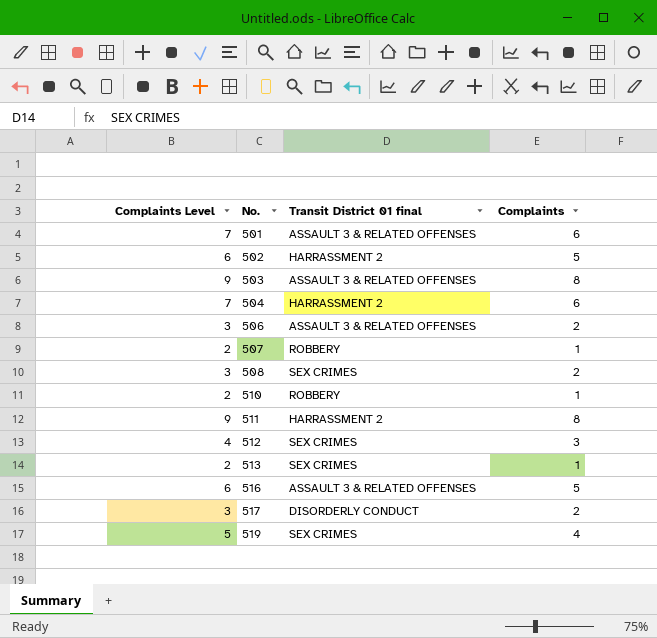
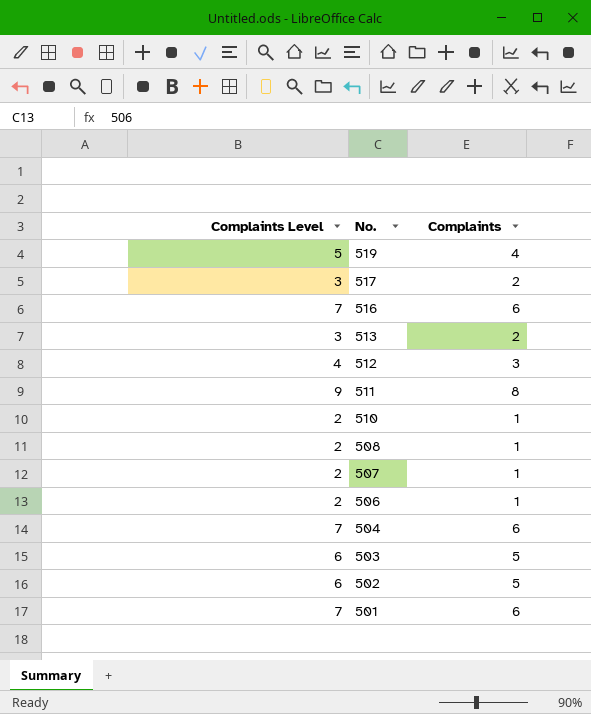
row order: No. ascending -> No. descending
column Transit District 01 final | position: 3 -> none
516 | Complaints Level: 6 -> 7
516 | Complaints: 5 -> 6
513 | Complaints Level: 2 -> 3
513 | Complaints: 1 -> 2
508 | Complaints Level: 3 -> 2
508 | Complaints: 2 -> 1
506 | Complaints Level: 3 -> 2
506 | Complaints: 2 -> 1
503 | Complaints Level: 9 -> 6
503 | Complaints: 8 -> 5

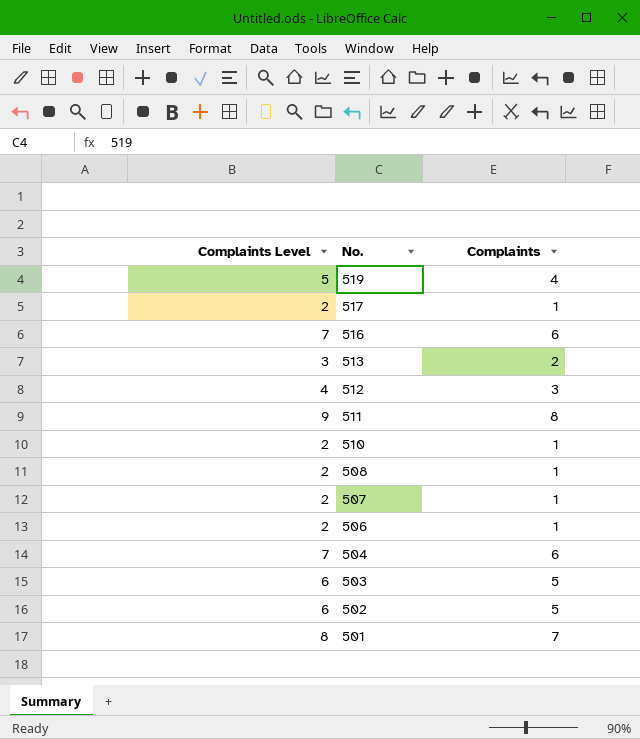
517 | Complaints Level: 3 -> 2
517 | Complaints: 2 -> 1
501 | Complaints Level: 7 -> 8
501 | Complaints: 6 -> 7

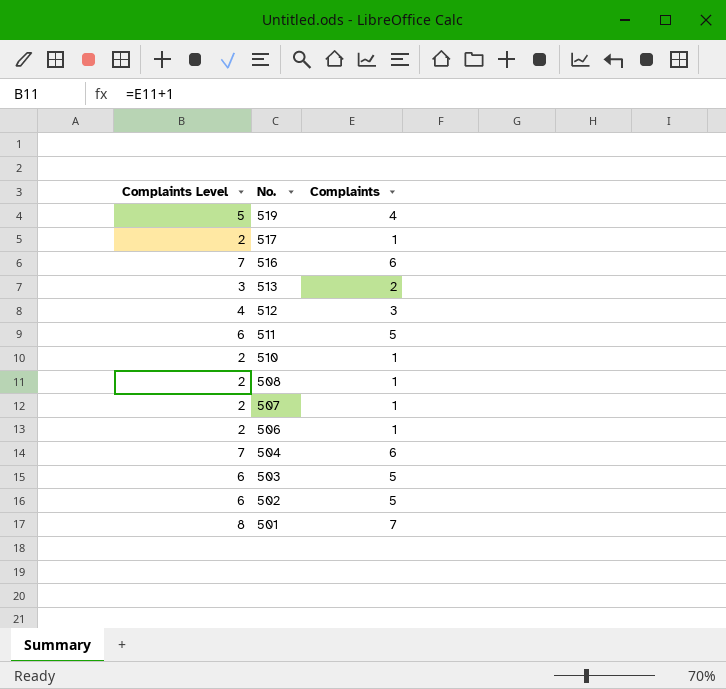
511 | Complaints Level: 9 -> 6
511 | Complaints: 8 -> 5

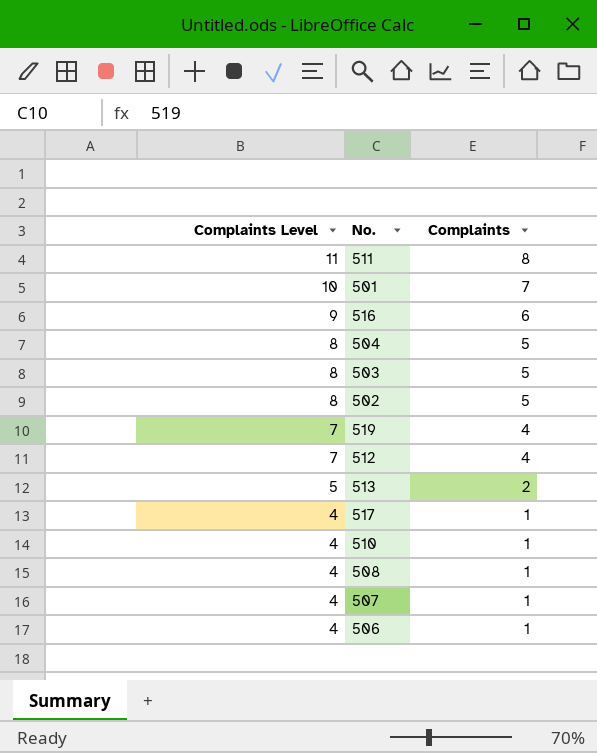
row order: No. descending -> Complaints Level descending
column Complaints Level | formula: [Complaints] + 1 -> [Complaints] + 3
511 | Complaints: 5 -> 8
504 | Complaints: 6 -> 5
512 | Complaints: 3 -> 4

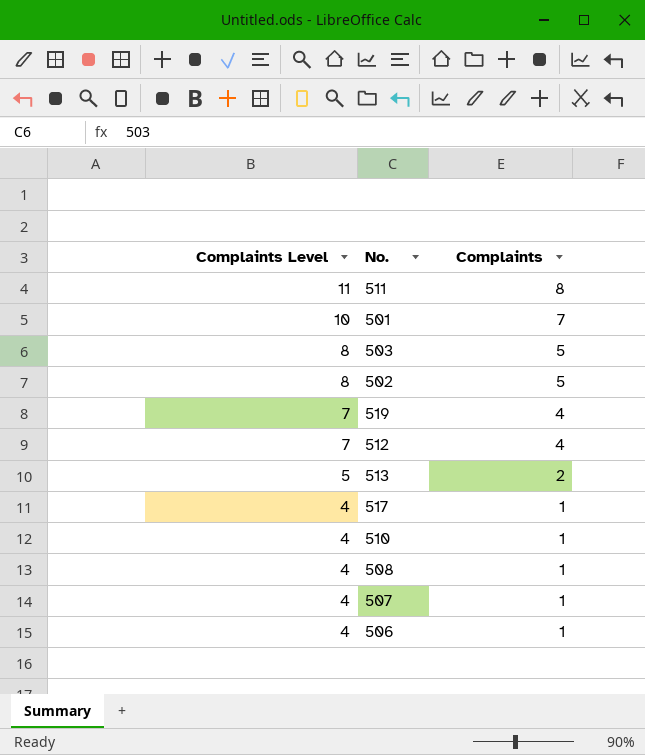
row 516: 9 | 6 -> none
row 504: 8 | 5 -> none

